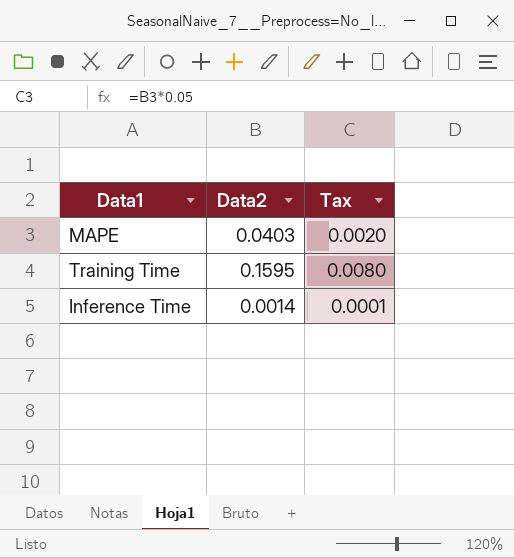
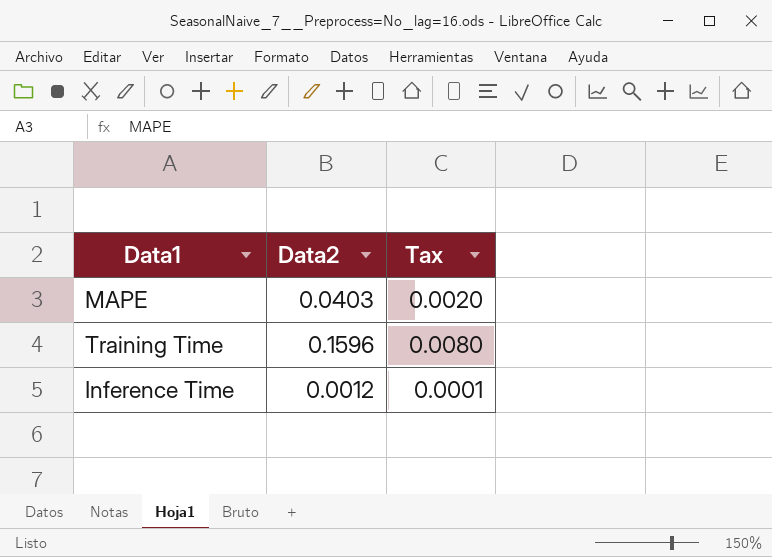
Training Time | Data2: 0.1595 -> 0.1596
Inference Time | Data2: 0.0014 -> 0.0012

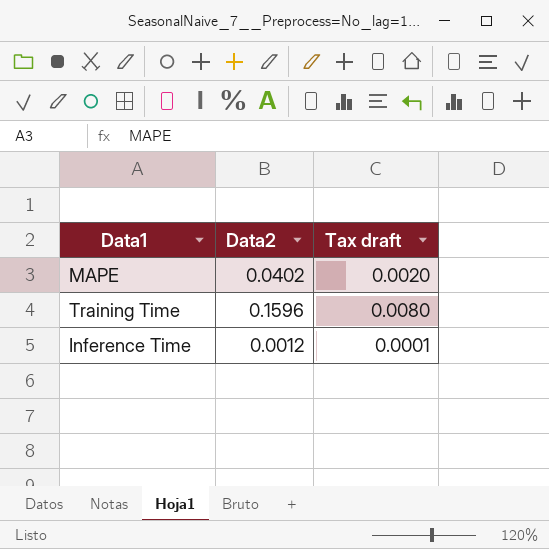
column name: Tax -> Tax draft
MAPE | Data2: 0.0403 -> 0.0402

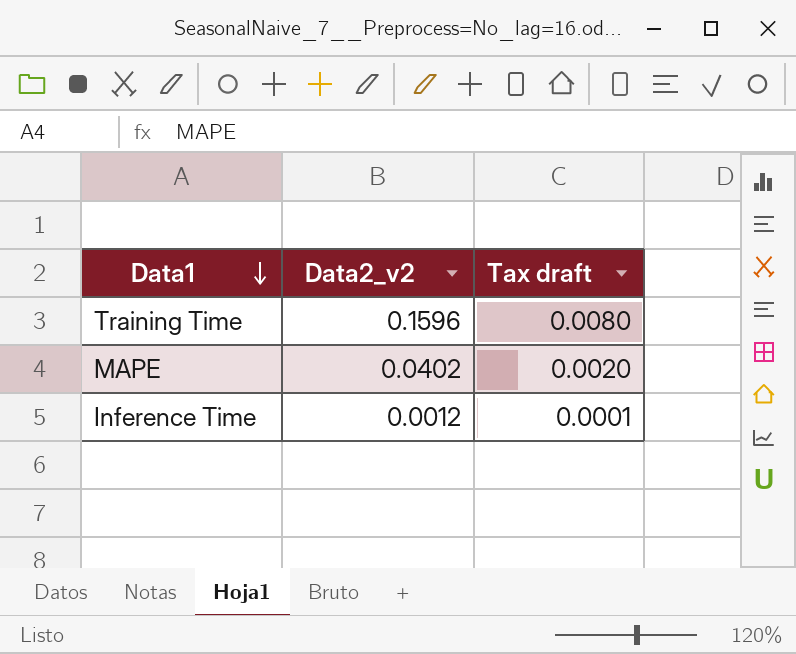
row order: none -> Data1 descending
column name: Data2 -> Data2_v2

